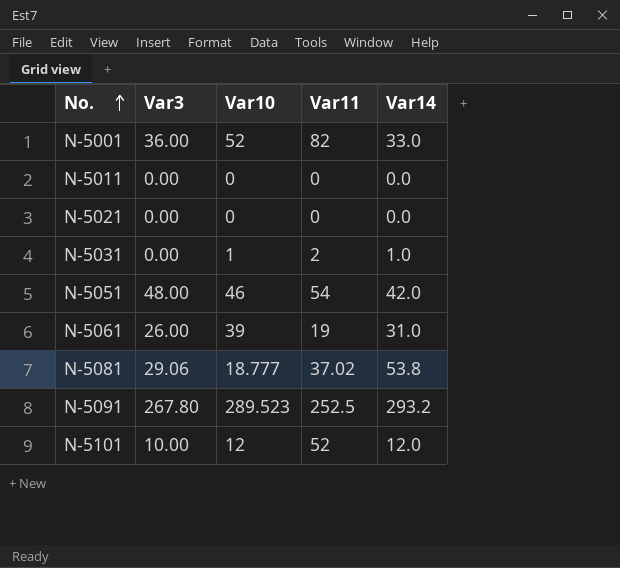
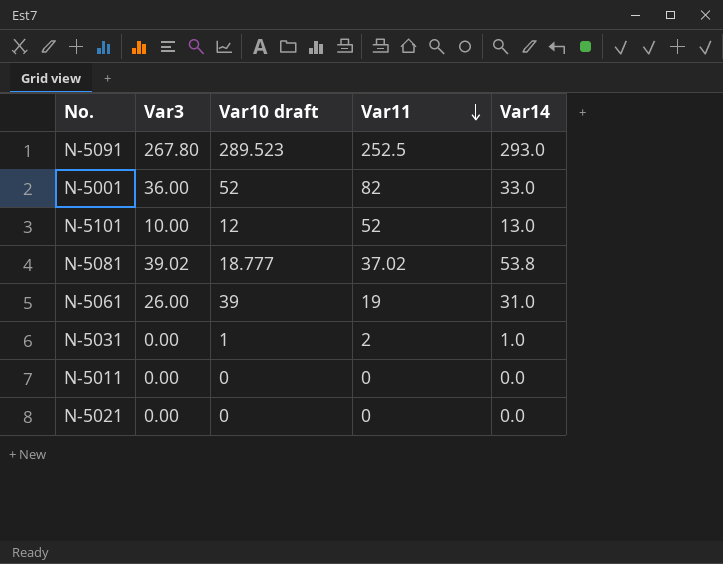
row order: No. ascending -> Var11 descending
column name: Var10 -> Var10 draft
row N-5051: 48.00 | 46 | 54 | 42.0 -> none
N-5091 | Var14: 293.2 -> 293.0
N-5101 | Var14: 12.0 -> 13.0
N-5081 | Var3: 29.06 -> 39.02

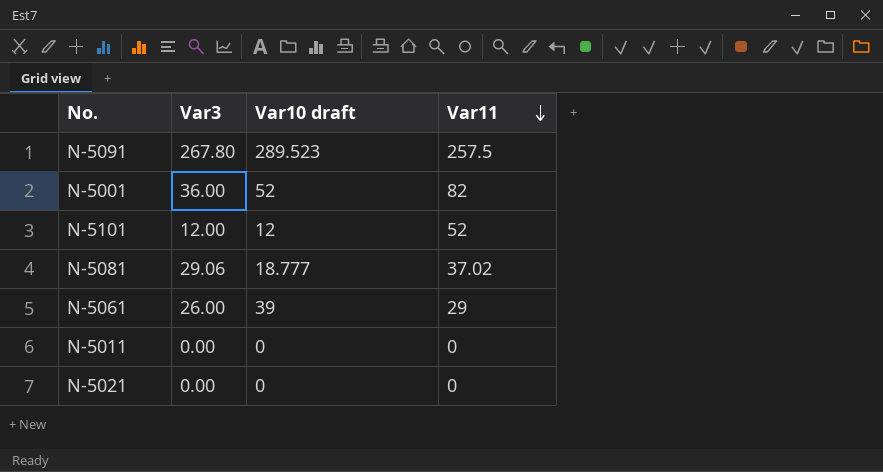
column Var14 | position: 5 -> none
row N-5031: 0.00 | 1 | 2 | 1.0 -> none
N-5091 | Var11: 252.5 -> 257.5
N-5101 | Var3: 10.00 -> 12.00
N-5081 | Var3: 39.02 -> 29.06
N-5061 | Var11: 19 -> 29

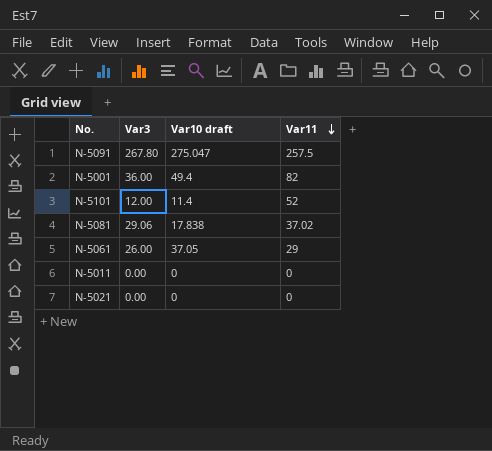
N-5091 | Var10 draft: 289.523 -> 275.047
N-5001 | Var10 draft: 52 -> 49.4
N-5101 | Var10 draft: 12 -> 11.4
N-5081 | Var10 draft: 18.777 -> 17.838
N-5061 | Var10 draft: 39 -> 37.05

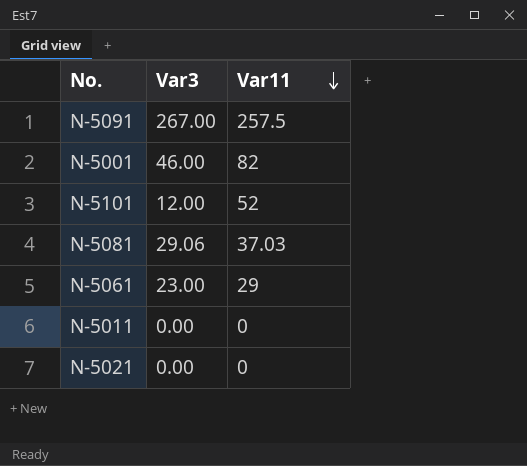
column Var10 draft | position: 3 -> none
N-5091 | Var3: 267.80 -> 267.00
N-5001 | Var3: 36.00 -> 46.00
N-5081 | Var11: 37.02 -> 37.03
N-5061 | Var3: 26.00 -> 23.00

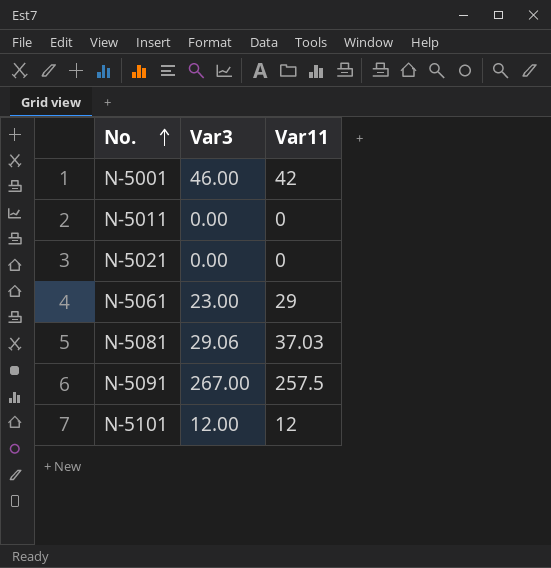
row order: Var11 descending -> No. ascending
N-5001 | Var11: 82 -> 42
N-5101 | Var11: 52 -> 12

